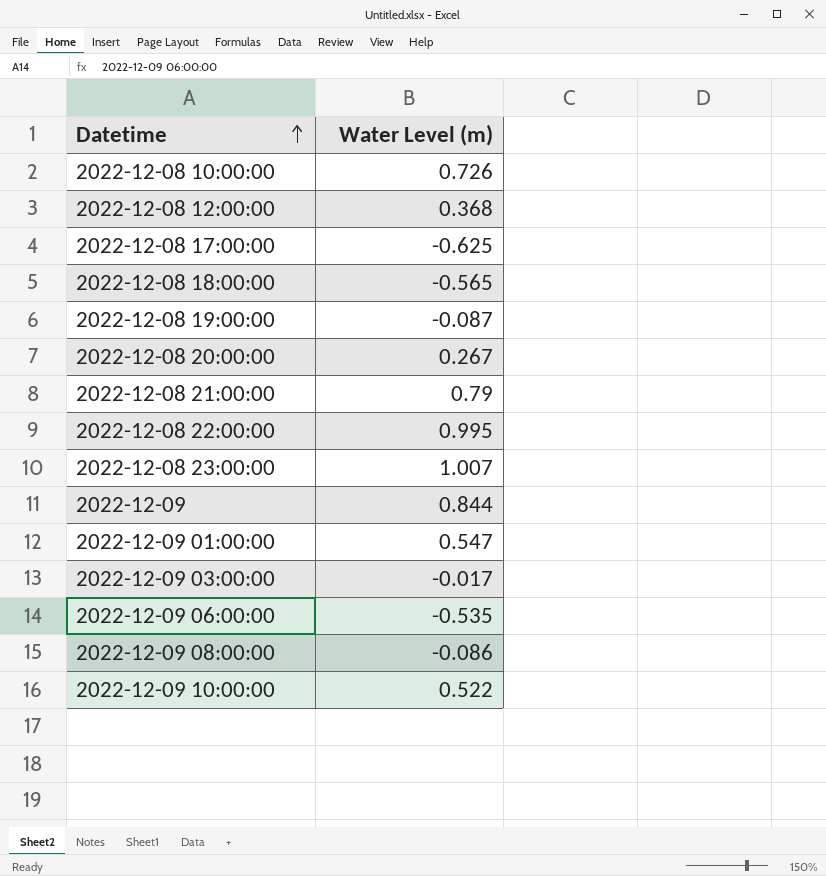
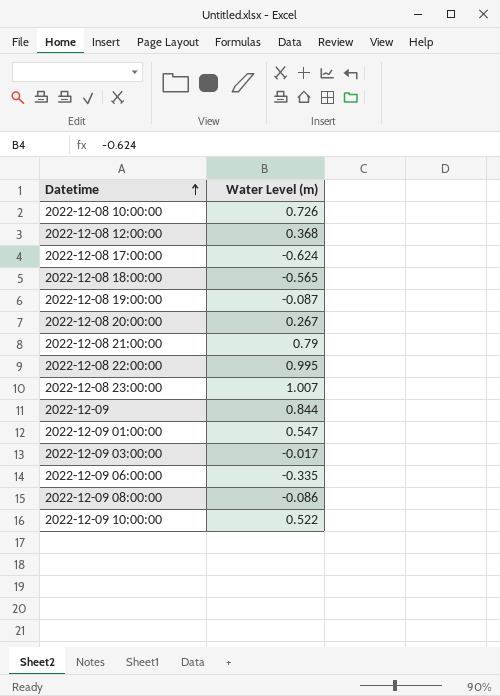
2022-12-08 17:00:00 | Water Level (m): -0.625 -> -0.624
2022-12-09 06:00:00 | Water Level (m): -0.535 -> -0.335

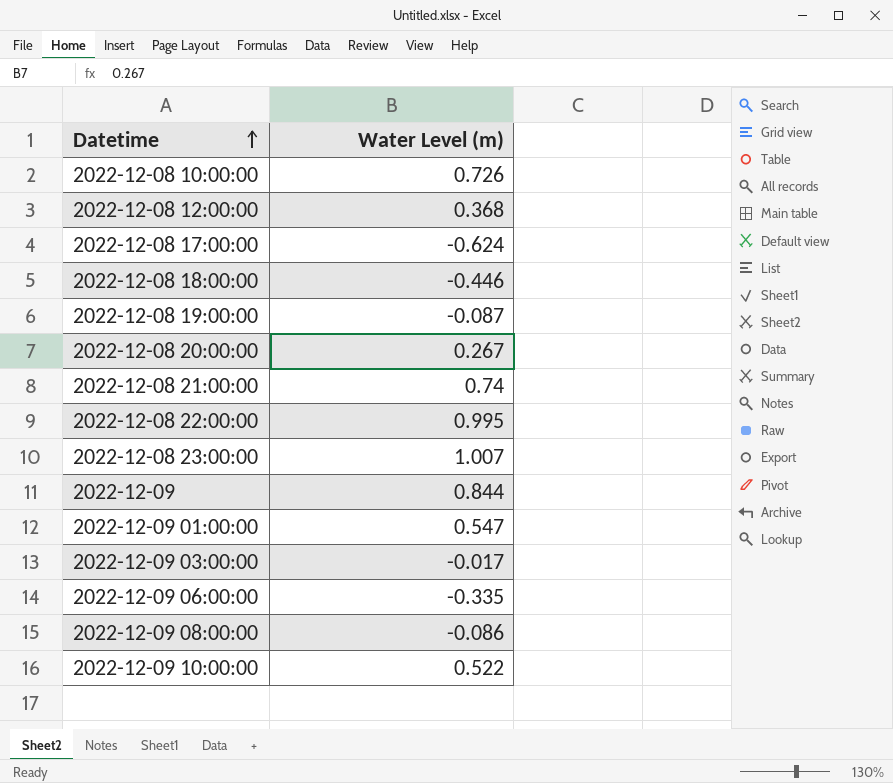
2022-12-08 18:00:00 | Water Level (m): -0.565 -> -0.446
2022-12-08 21:00:00 | Water Level (m): 0.79 -> 0.74

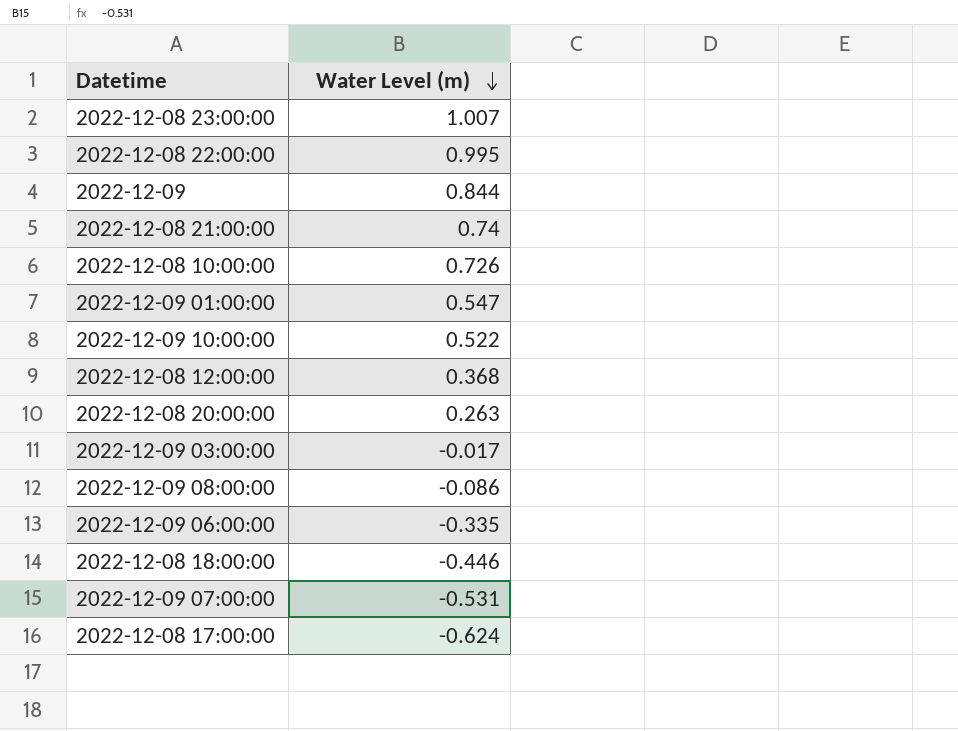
row order: Datetime ascending -> Water Level (m) descending
row 2022-12-08 19:00:00: -0.087 -> none
2022-12-08 20:00:00 | Water Level (m): 0.267 -> 0.263
row 2022-12-09 07:00:00: none -> -0.531

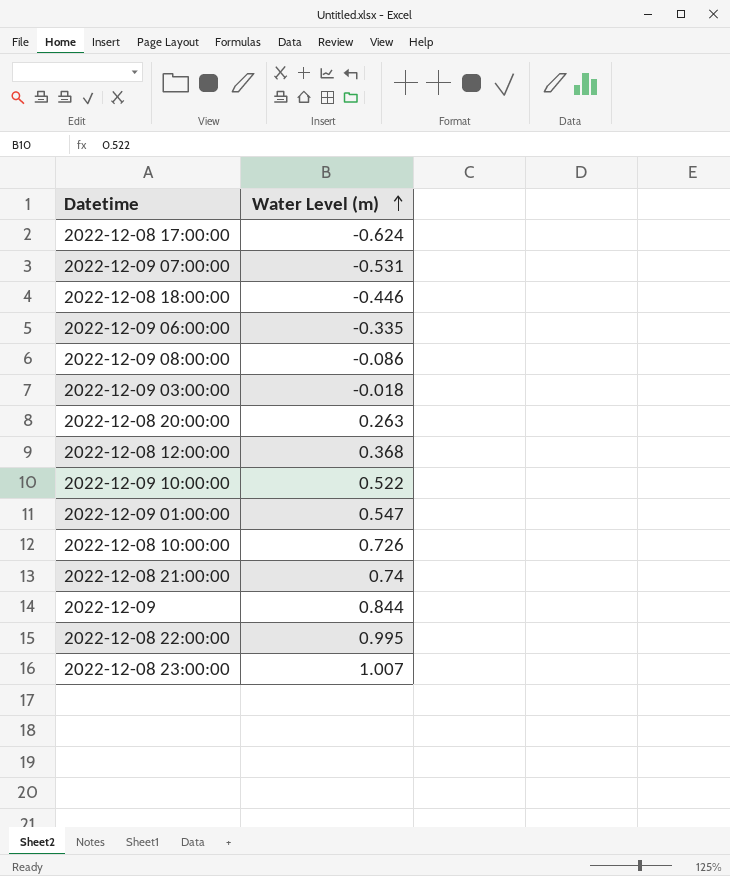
row order: Water Level (m) descending -> Water Level (m) ascending
2022-12-09 03:00:00 | Water Level (m): -0.017 -> -0.018

